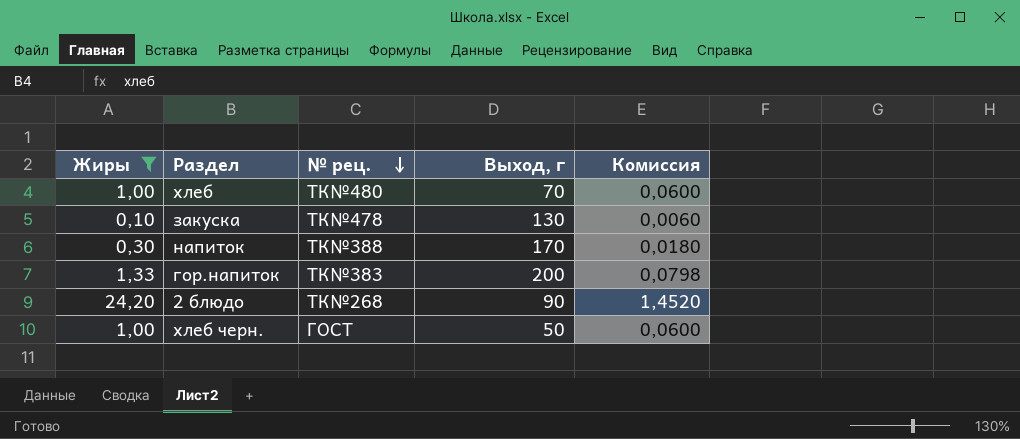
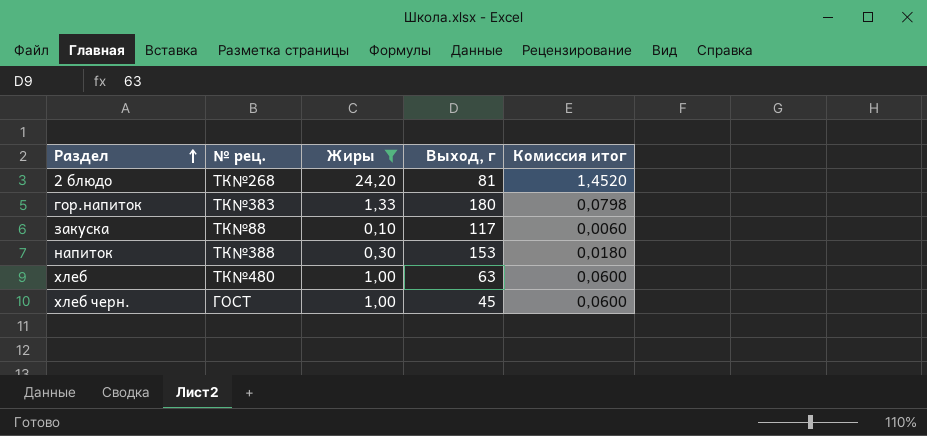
row order: № рец. descending -> Раздел ascending
column Жиры | position: 1 -> 3
column name: Комиссия -> Комиссия итог
2 блюдо | Выход, г: 90 -> 81
гор.напиток | Выход, г: 200 -> 180
закуска | № рец.: ТК№478 -> ТК№88
закуска | Выход, г: 130 -> 117
напиток | Выход, г: 170 -> 153
хлеб | Выход, г: 70 -> 63
хлеб черн. | Выход, г: 50 -> 45

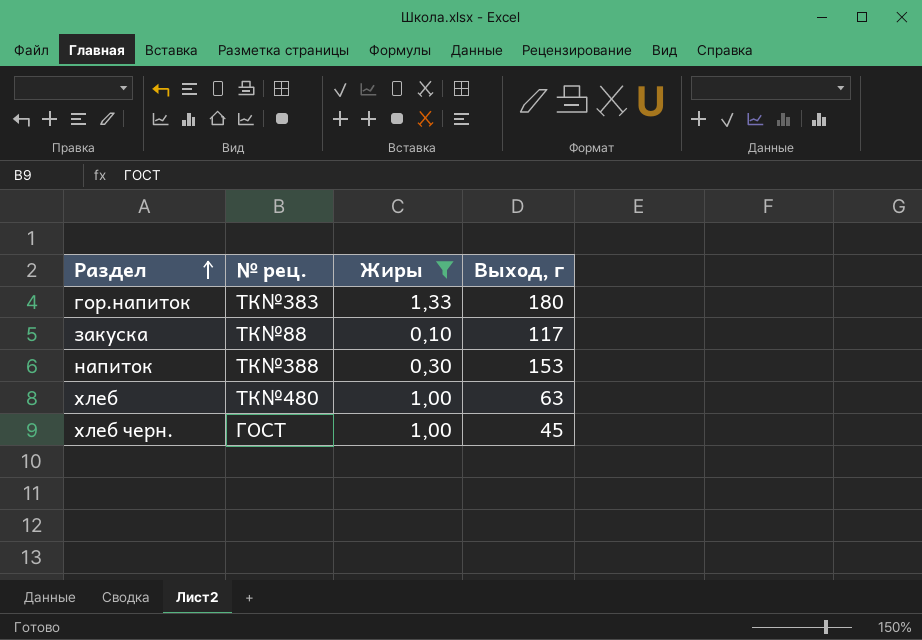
column Комиссия итог | formula: [Жиры] * 0,06 -> none
row 2 блюдо: ТК№268 | 24,20 | 81 | 1,4520 -> none

